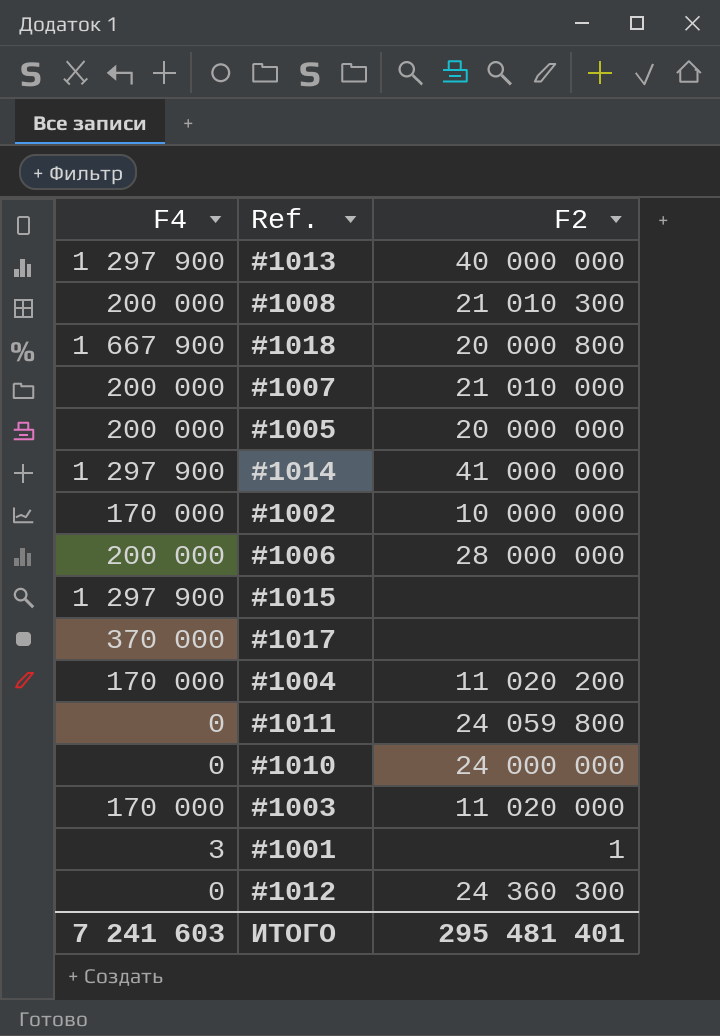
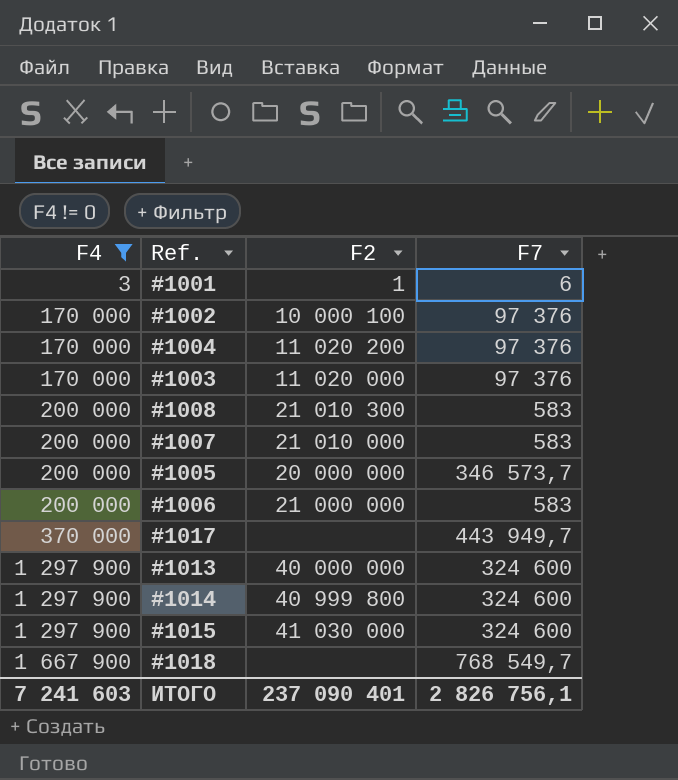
filter: none -> F4 != 0
row order: none -> F4 ascending
column F7 | position: none -> 4
#1002 | F2: 10 000 000 -> 10 000 100
#1006 | F2: 28 000 000 -> 21 000 000
#1014 | F2: 41 000 000 -> 40 999 800
#1015 | F2: none -> 41 030 000
#1018 | F2: 20 000 800 -> none
ИТОГО | F2: 295 481 401 -> 237 090 401

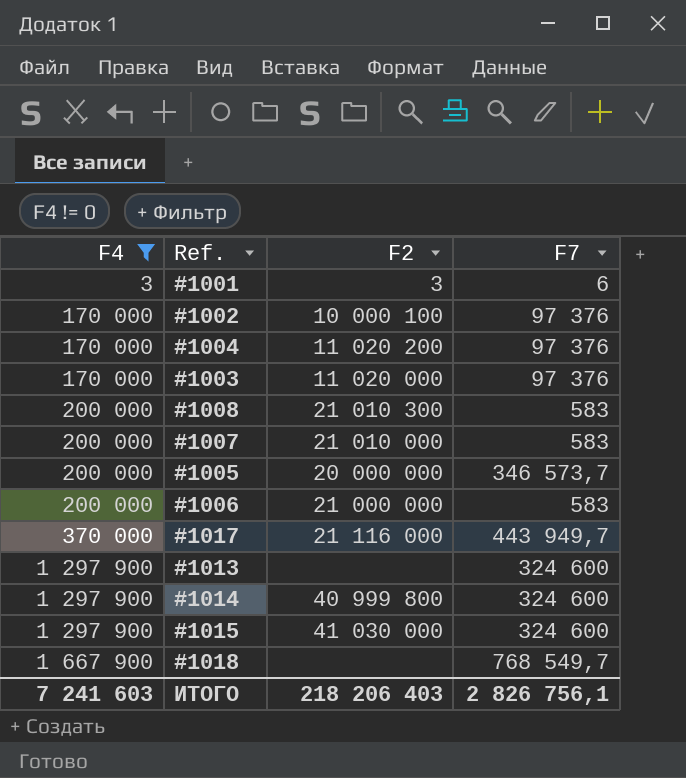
#1001 | F2: 1 -> 3
#1017 | F2: none -> 21 116 000
#1013 | F2: 40 000 000 -> none
ИТОГО | F2: 237 090 401 -> 218 206 403

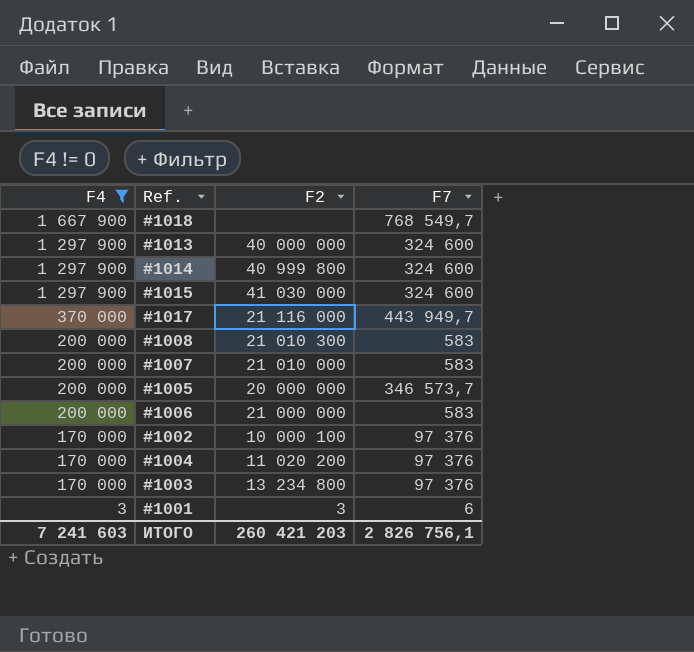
row order: F4 ascending -> F4 descending
#1013 | F2: none -> 40 000 000
#1003 | F2: 11 020 000 -> 13 234 800
ИТОГО | F2: 218 206 403 -> 260 421 203

